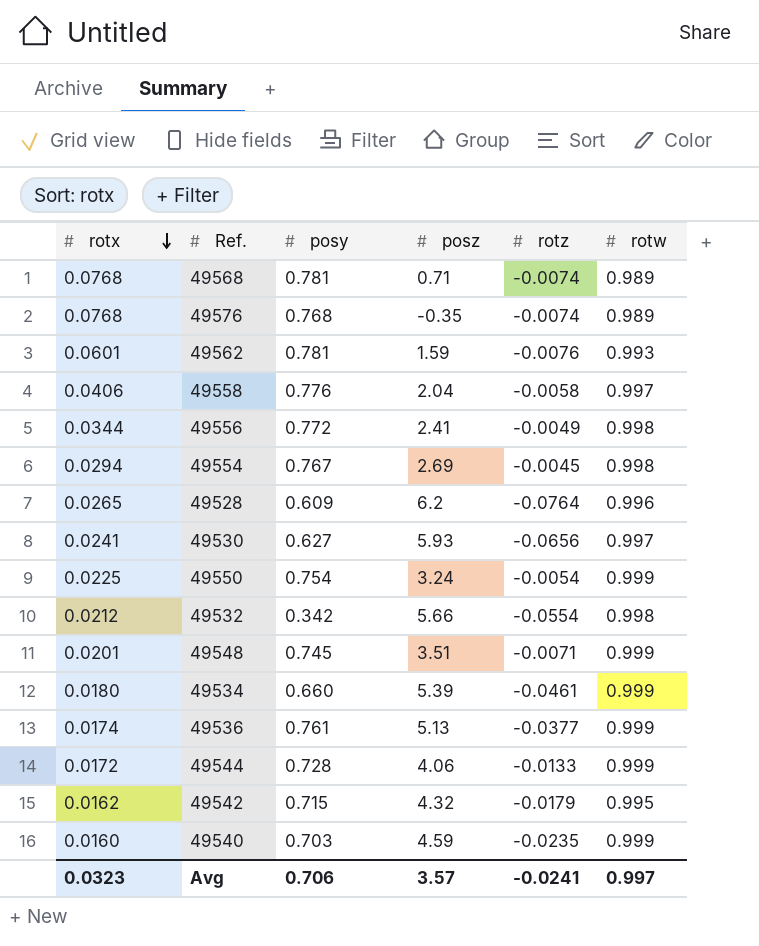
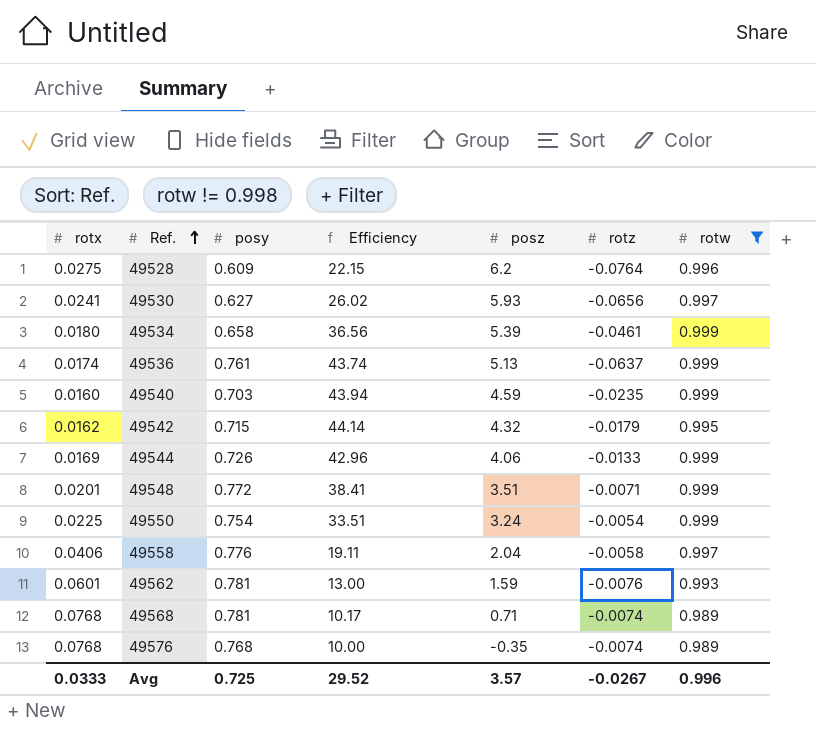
filter: none -> rotw != 0.998
row order: rotx descending -> Ref. ascending
column Efficiency | formula: none -> [posy] / [rotx]
49528 | rotx: 0.0265 -> 0.0275
49534 | posy: 0.660 -> 0.658
49536 | rotz: -0.0377 -> -0.0637
49544 | rotx: 0.0172 -> 0.0169
49544 | posy: 0.728 -> 0.726
49548 | posy: 0.745 -> 0.772
Avg | rotx: 0.0323 -> 0.0333
Avg | posy: 0.706 -> 0.725
Avg | rotz: -0.0241 -> -0.0267
Avg | rotw: 0.997 -> 0.996

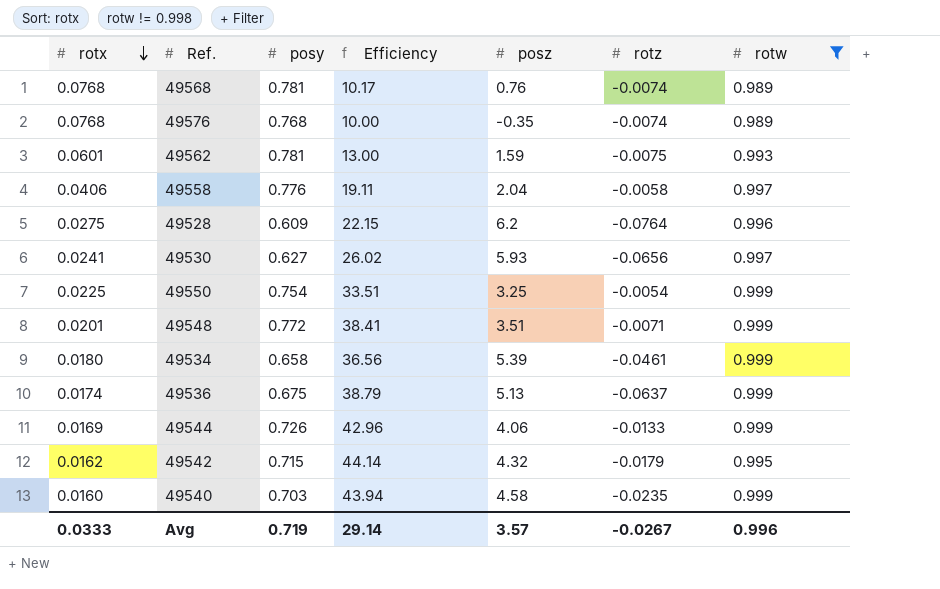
row order: Ref. ascending -> rotx descending
49568 | posz: 0.71 -> 0.76
49562 | rotz: -0.0076 -> -0.0075
49550 | posz: 3.24 -> 3.25
49536 | posy: 0.761 -> 0.675
49536 | Efficiency: 43.74 -> 38.79
49540 | posz: 4.59 -> 4.58
Avg | posy: 0.725 -> 0.719
Avg | Efficiency: 29.52 -> 29.14

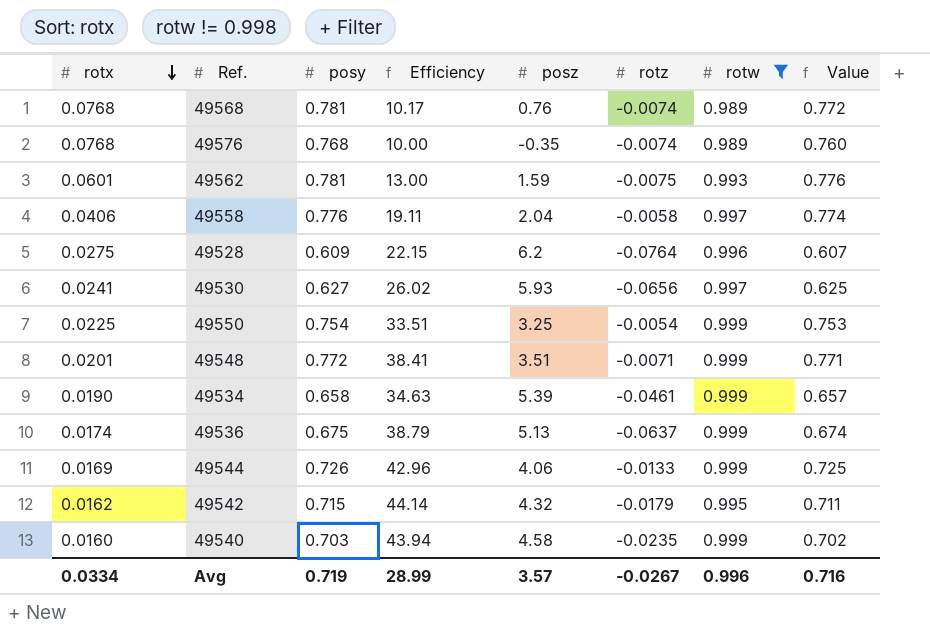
column Value | formula: none -> [posy] * [rotw]
49534 | rotx: 0.0180 -> 0.0190
49534 | Efficiency: 36.56 -> 34.63
Avg | rotx: 0.0333 -> 0.0334
Avg | Efficiency: 29.14 -> 28.99

